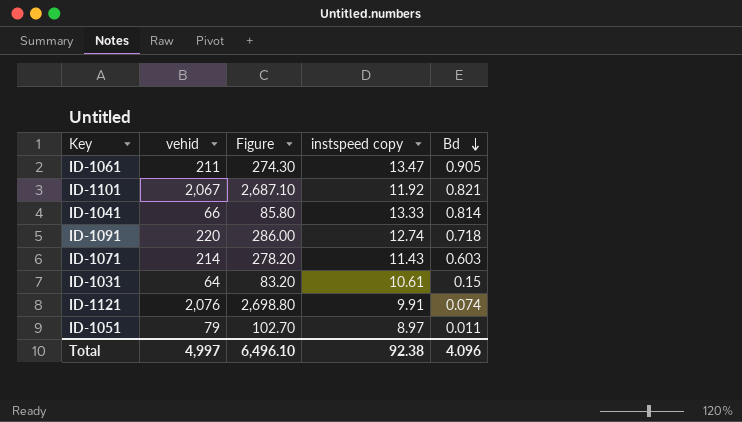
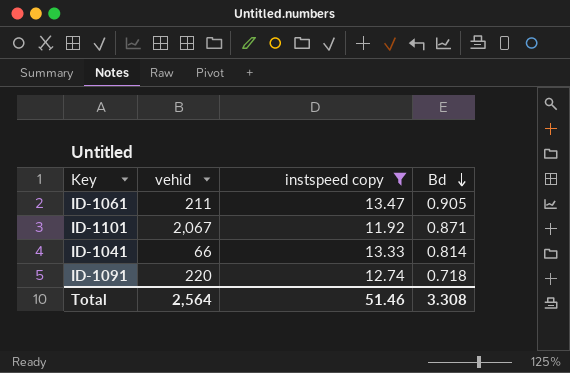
filter: none -> instspeed copy >= 11.92
column Figure | formula: [vehid] * 1.3 -> none
ID-1101 | Bd: 0.821 -> 0.871
Total | vehid: 4,997 -> 2,564
Total | instspeed copy: 92.38 -> 51.46
Total | Bd: 4.096 -> 3.308

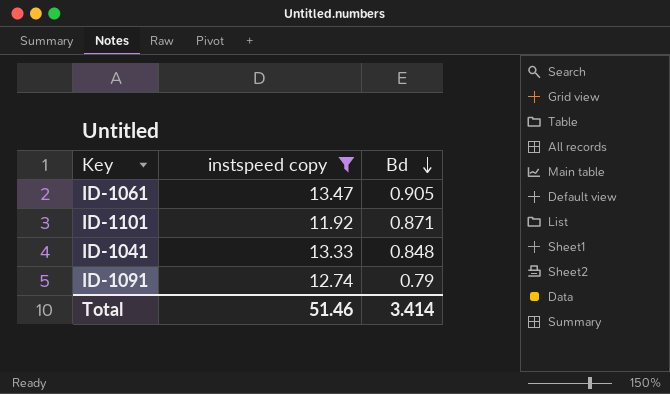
column vehid | position: 2 -> none
ID-1041 | Bd: 0.814 -> 0.848
ID-1091 | Bd: 0.718 -> 0.79
Total | Bd: 3.308 -> 3.414

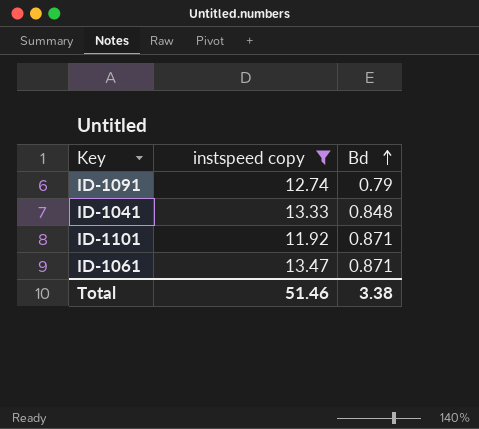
row order: Bd descending -> Bd ascending
ID-1061 | Bd: 0.905 -> 0.871
Total | Bd: 3.414 -> 3.38

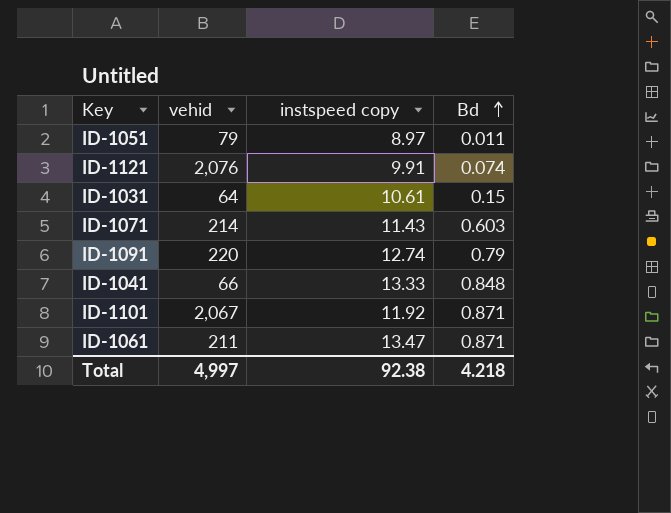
filter: instspeed copy >= 11.92 -> none
column vehid | position: none -> 2
Total | instspeed copy: 51.46 -> 92.38
Total | Bd: 3.38 -> 4.218

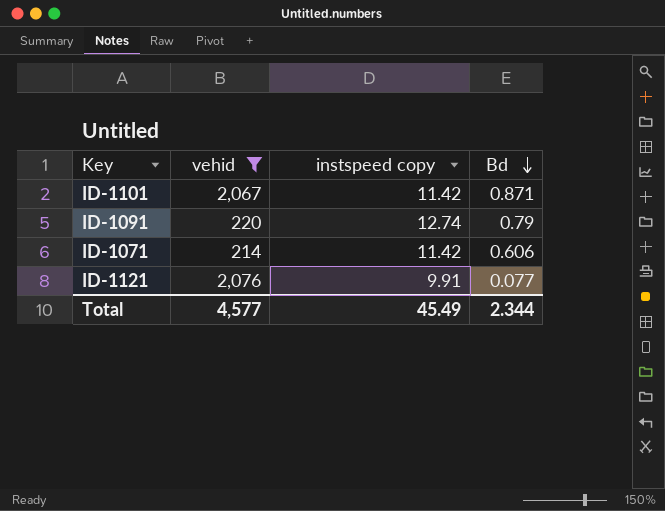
filter: none -> vehid >= 214
row order: Bd ascending -> Bd descending
ID-1101 | instspeed copy: 11.92 -> 11.42
ID-1071 | instspeed copy: 11.43 -> 11.42
ID-1071 | Bd: 0.603 -> 0.606
ID-1121 | Bd: 0.074 -> 0.077
Total | vehid: 4,997 -> 4,577
Total | instspeed copy: 92.38 -> 45.49
Total | Bd: 4.218 -> 2.344

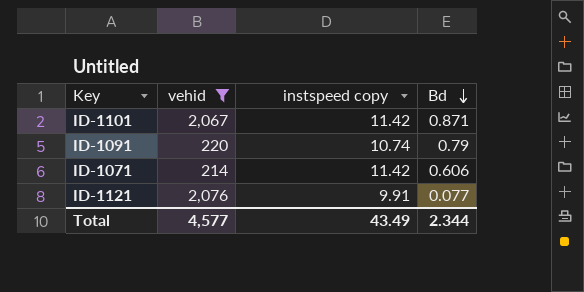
ID-1091 | instspeed copy: 12.74 -> 10.74
Total | instspeed copy: 45.49 -> 43.49

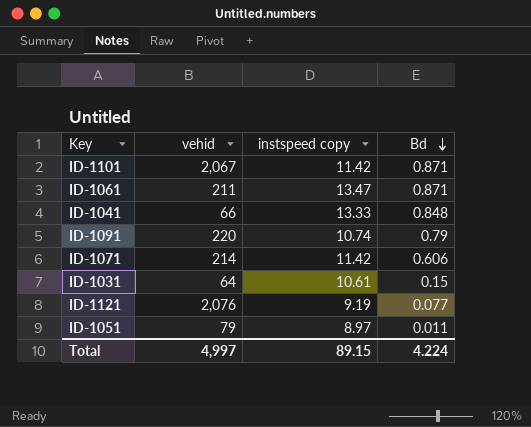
filter: vehid >= 214 -> none
ID-1121 | instspeed copy: 9.91 -> 9.19
Total | vehid: 4,577 -> 4,997
Total | instspeed copy: 43.49 -> 89.15
Total | Bd: 2.344 -> 4.224

